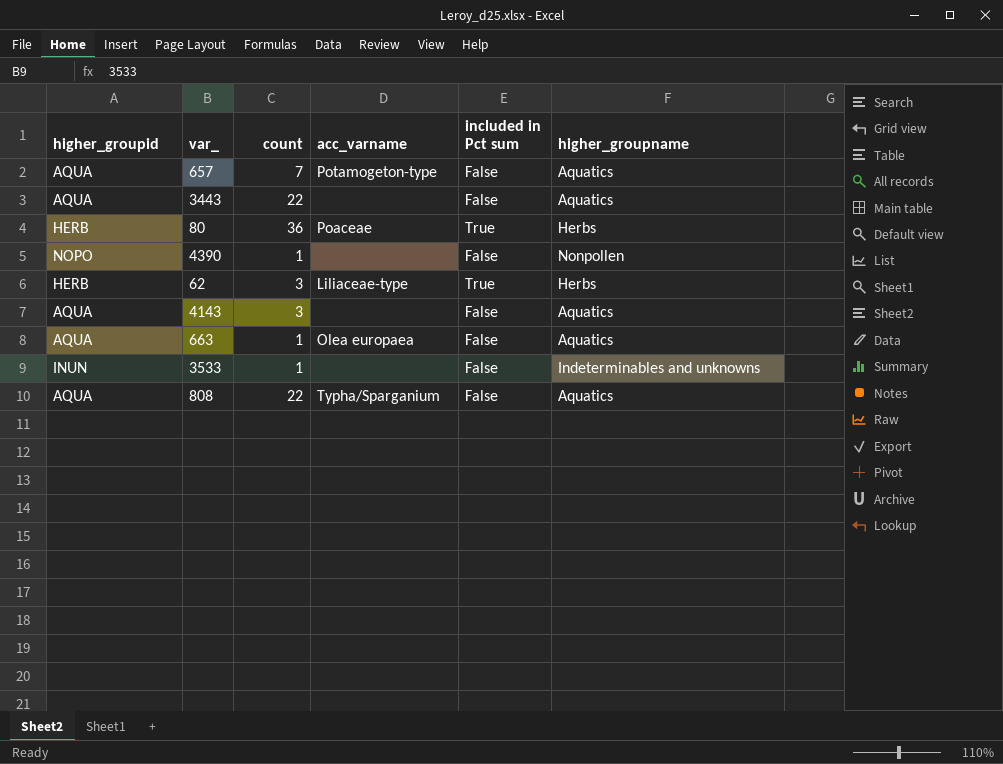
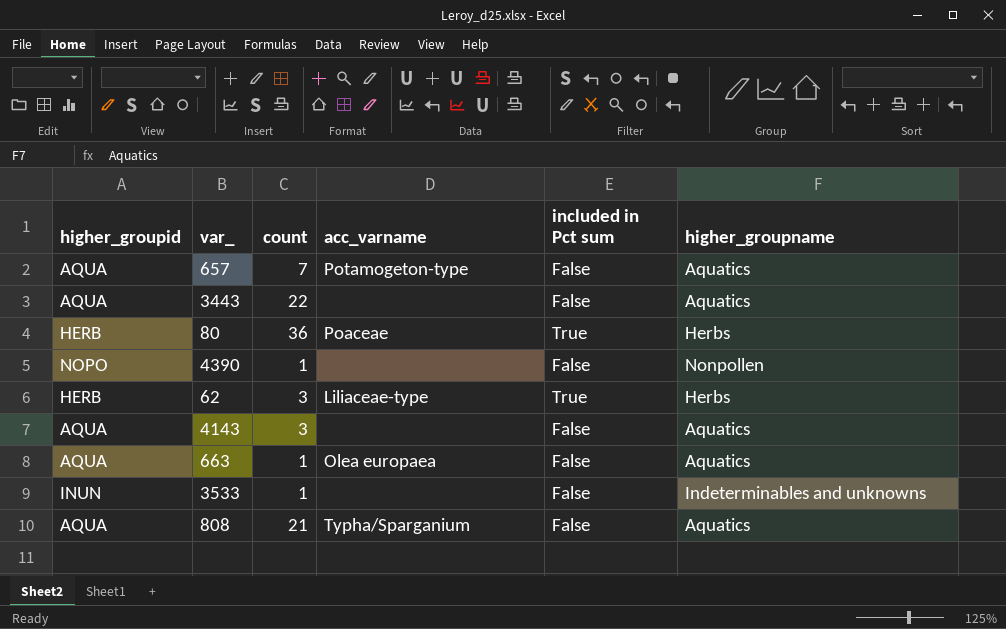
808 | count: 22 -> 21

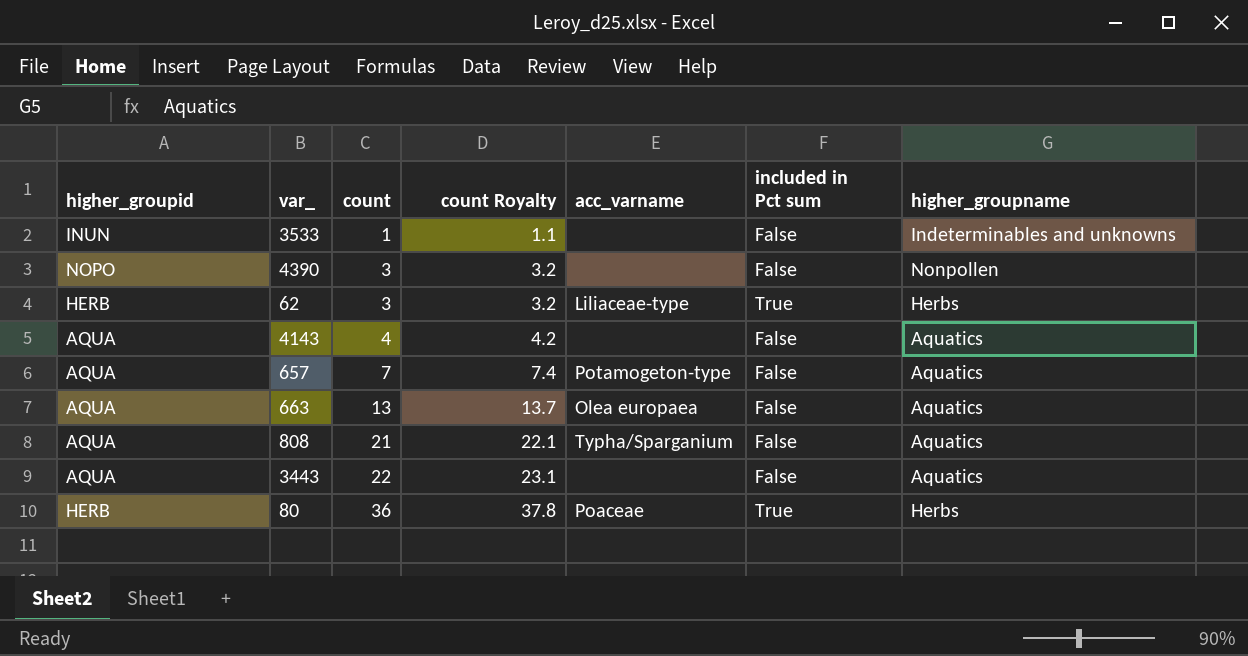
row order: none -> count ascending
column count Royalty | formula: none -> [count] * 1.05
4390 | count: 1 -> 3
4143 | count: 3 -> 4
663 | count: 1 -> 13

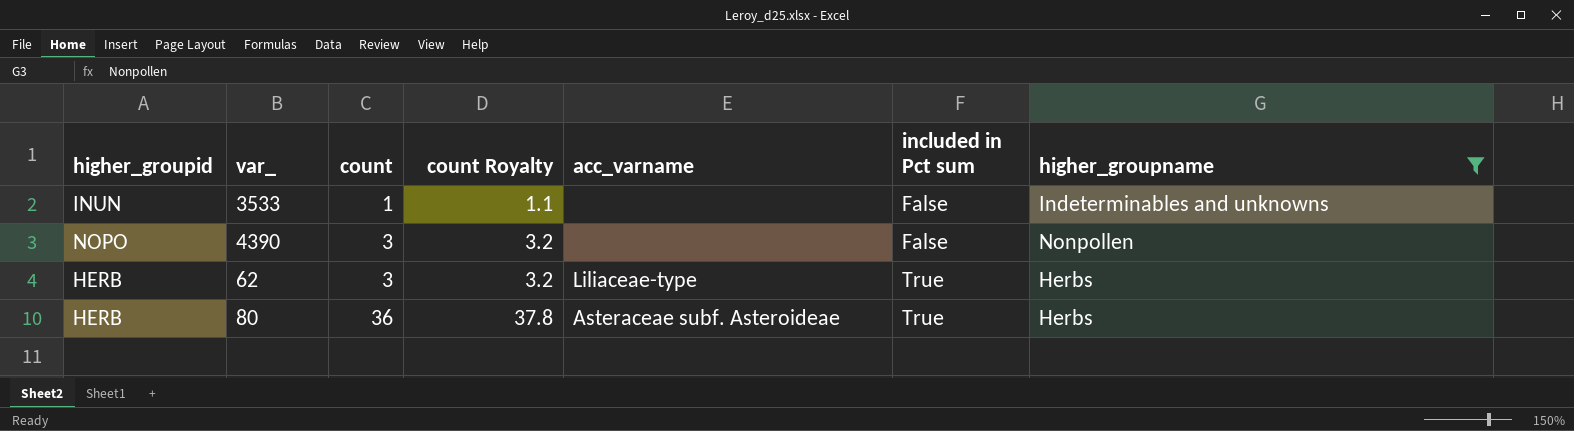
filter: none -> higher_groupname != Aquatics
80 | acc_varname: Poaceae -> Asteraceae subf. Asteroideae

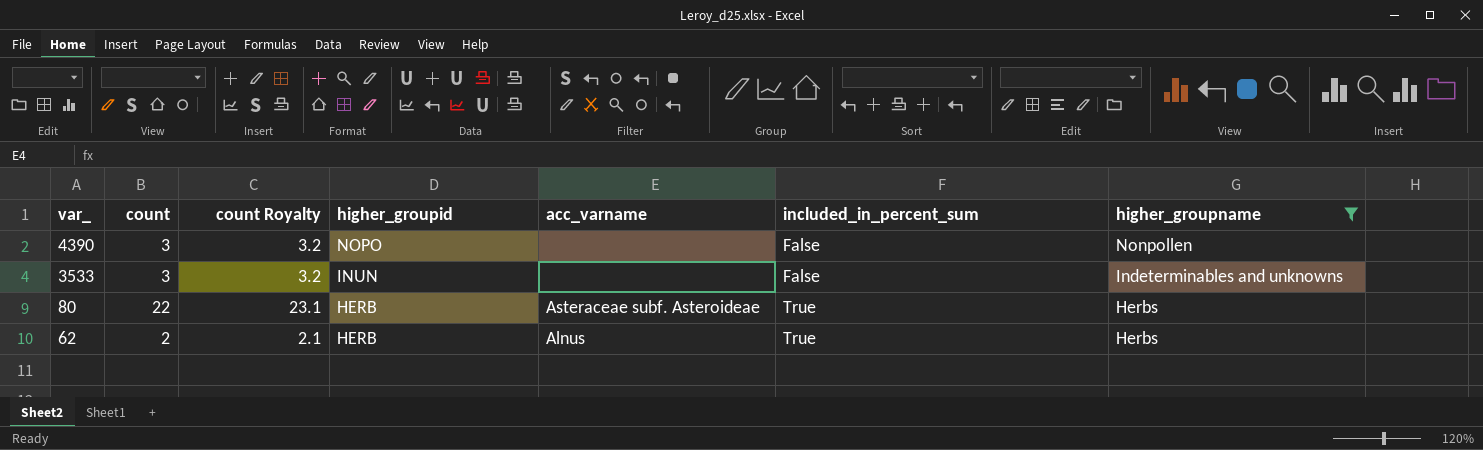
row order: count ascending -> var_ descending
column higher_groupid | position: 1 -> 4
column name: included in Pct sum -> included_in_percent_sum
3533 | count: 1 -> 3
3533 | count Royalty: 1.1 -> 3.2
80 | count: 36 -> 22
80 | count Royalty: 37.8 -> 23.1
62 | count: 3 -> 2
62 | count Royalty: 3.2 -> 2.1
62 | acc_varname: Liliaceae-type -> Alnus

